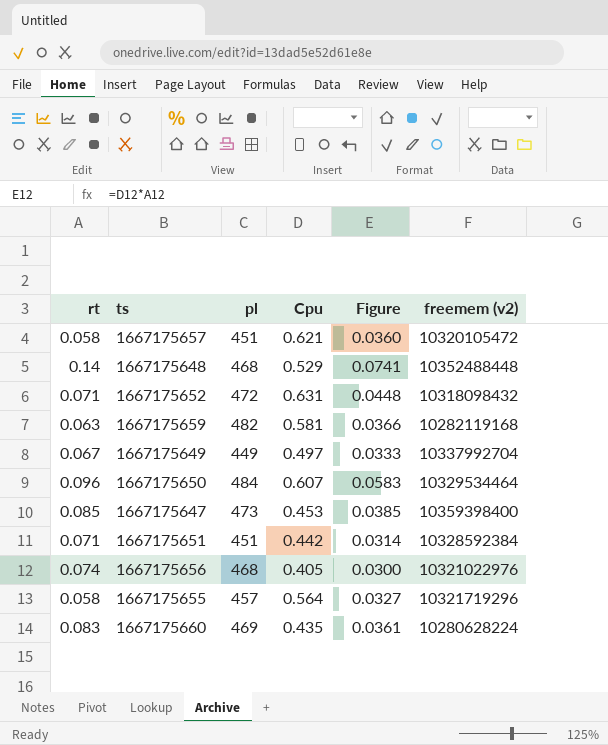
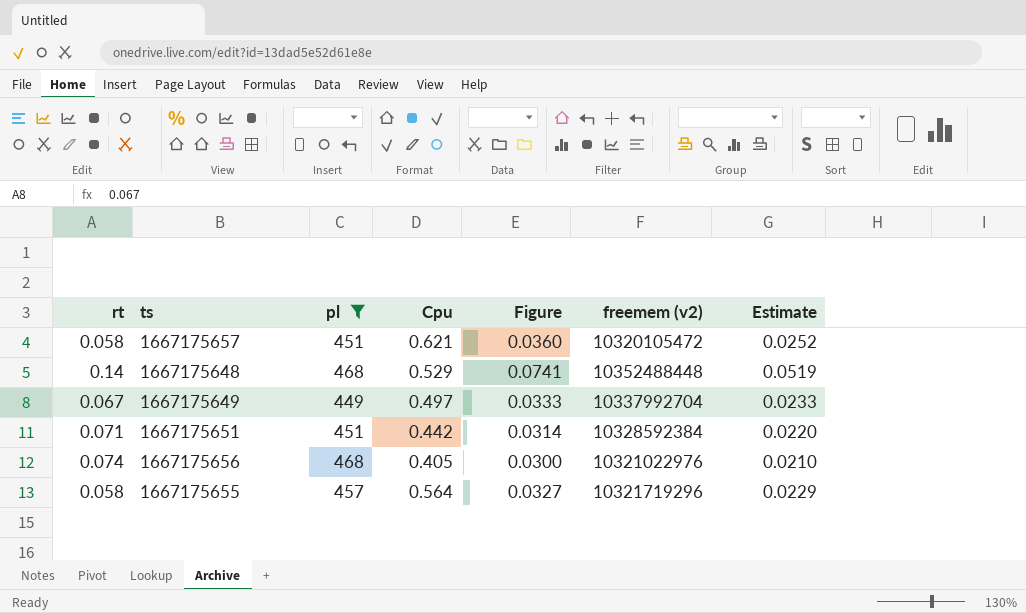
filter: none -> pl <= 468
column Estimate | formula: none -> [Figure] * 0.7

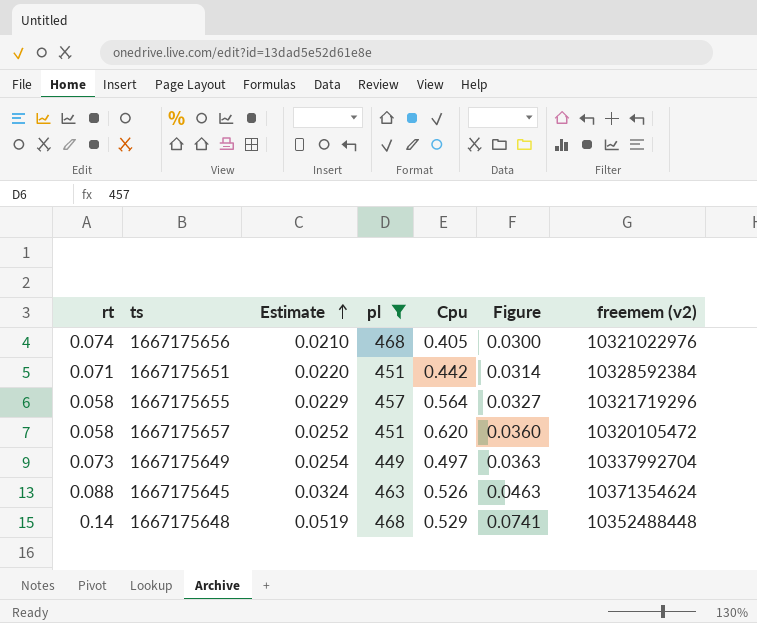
row order: none -> Estimate ascending
column Estimate | position: 7 -> 3
1667175657 | Cpu: 0.621 -> 0.620
1667175649 | rt: 0.067 -> 0.073
1667175649 | Estimate: 0.0233 -> 0.0254
1667175649 | Figure: 0.0333 -> 0.0363
row 1667175645: none -> 0.088 | 0.0324 | 463 | 0.526 | 0.0463 | 10371354624

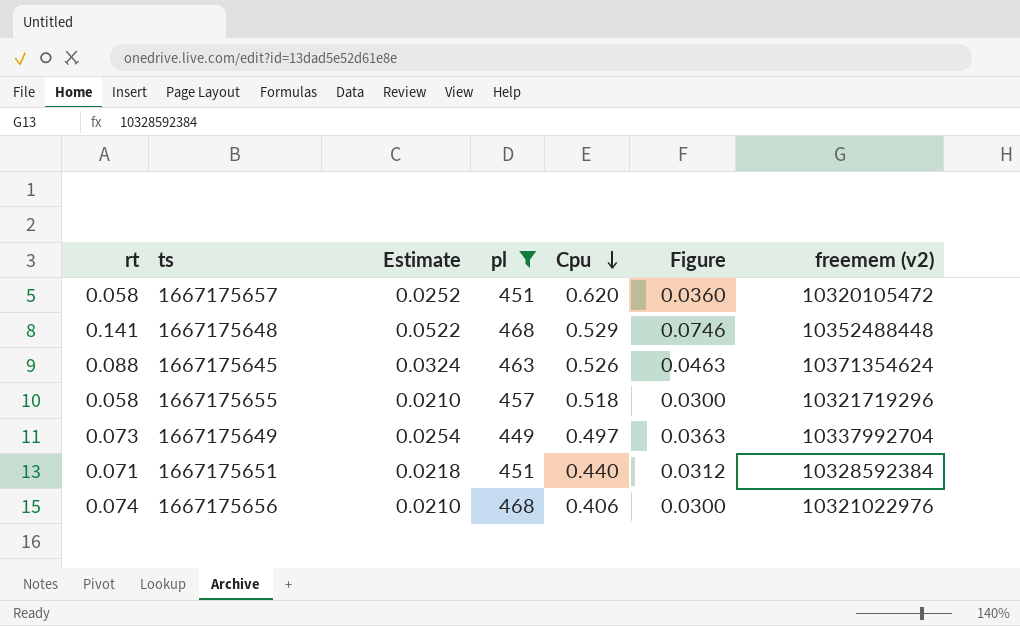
row order: Estimate ascending -> Cpu descending
1667175648 | rt: 0.14 -> 0.141
1667175648 | Estimate: 0.0519 -> 0.0522
1667175648 | Figure: 0.0741 -> 0.0746
1667175655 | Estimate: 0.0229 -> 0.0210
1667175655 | Cpu: 0.564 -> 0.518
1667175655 | Figure: 0.0327 -> 0.0300
1667175651 | Estimate: 0.0220 -> 0.0218
1667175651 | Cpu: 0.442 -> 0.440
1667175651 | Figure: 0.0314 -> 0.0312
1667175656 | Cpu: 0.405 -> 0.406

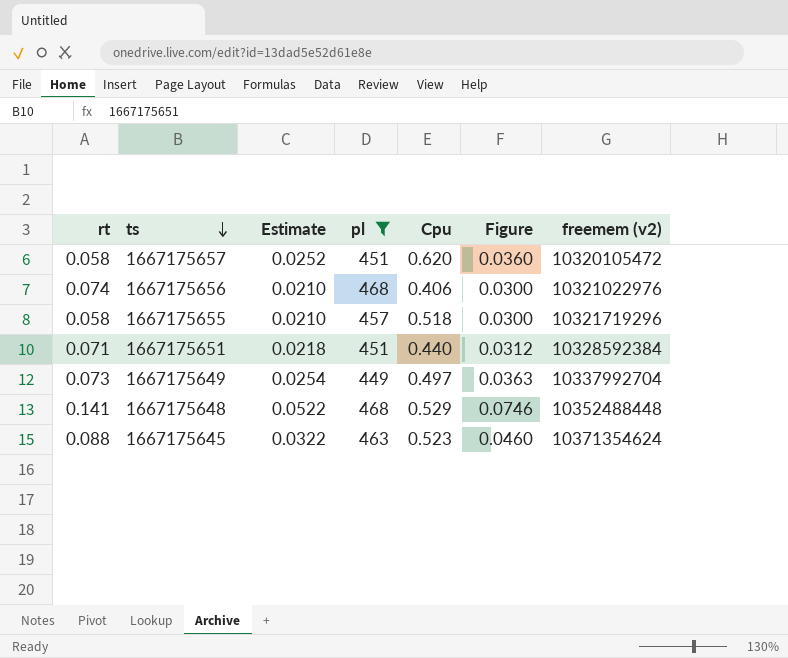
row order: Cpu descending -> ts descending
1667175645 | Estimate: 0.0324 -> 0.0322
1667175645 | Cpu: 0.526 -> 0.523
1667175645 | Figure: 0.0463 -> 0.0460

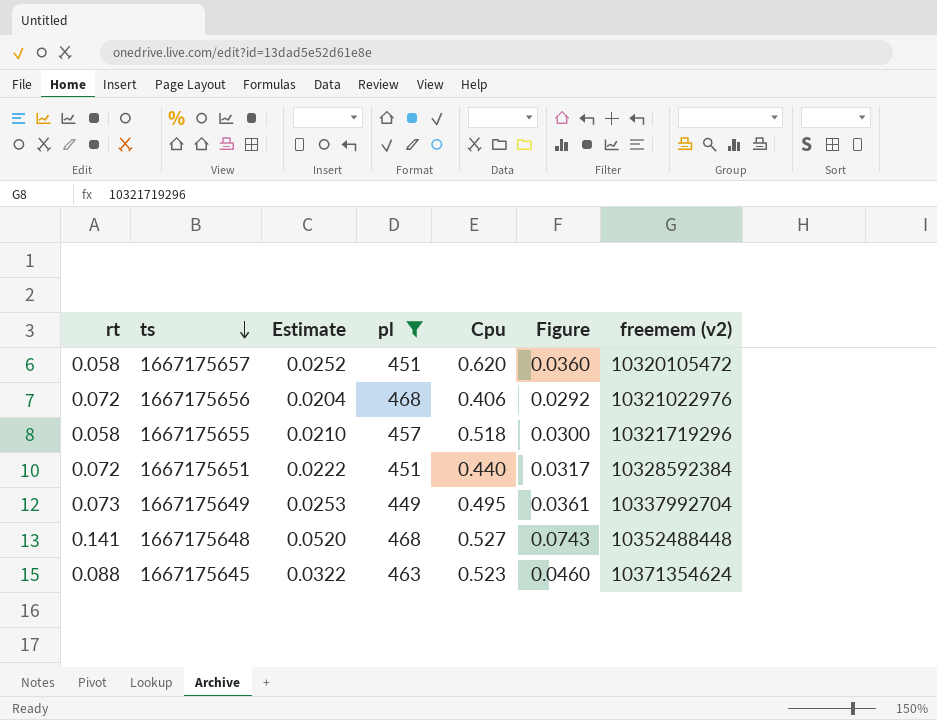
1667175656 | rt: 0.074 -> 0.072
1667175656 | Estimate: 0.0210 -> 0.0204
1667175656 | Figure: 0.0300 -> 0.0292
1667175651 | rt: 0.071 -> 0.072
1667175651 | Estimate: 0.0218 -> 0.0222
1667175651 | Figure: 0.0312 -> 0.0317
1667175649 | Estimate: 0.0254 -> 0.0253
1667175649 | Cpu: 0.497 -> 0.495
1667175649 | Figure: 0.0363 -> 0.0361
1667175648 | Estimate: 0.0522 -> 0.0520
1667175648 | Cpu: 0.529 -> 0.527
1667175648 | Figure: 0.0746 -> 0.0743

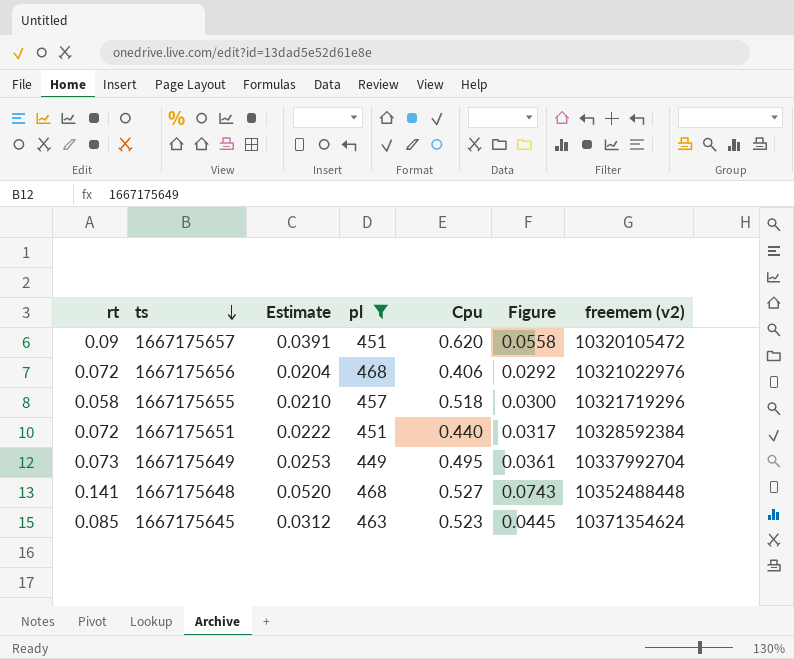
1667175657 | rt: 0.058 -> 0.09
1667175657 | Estimate: 0.0252 -> 0.0391
1667175657 | Figure: 0.0360 -> 0.0558
1667175645 | rt: 0.088 -> 0.085
1667175645 | Estimate: 0.0322 -> 0.0312
1667175645 | Figure: 0.0460 -> 0.0445

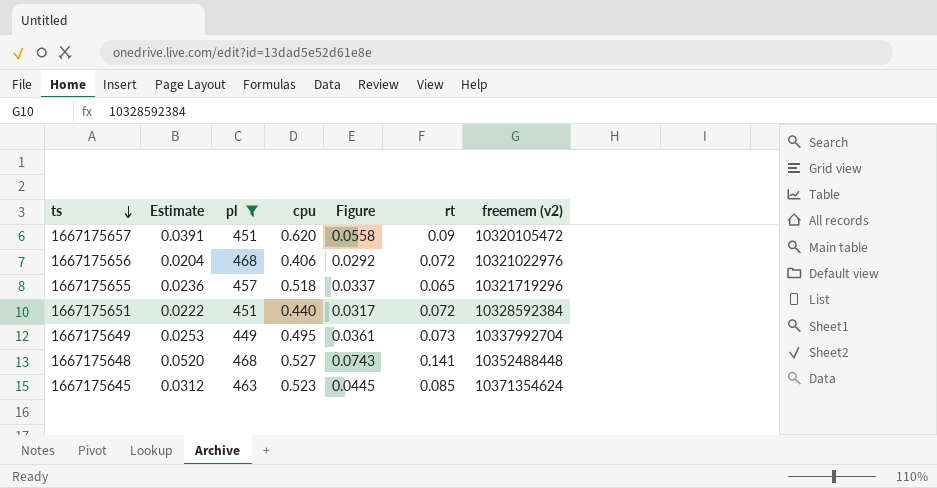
column name: Cpu -> cpu
column rt | position: 1 -> 6
1667175655 | Estimate: 0.0210 -> 0.0236
1667175655 | Figure: 0.0300 -> 0.0337
1667175655 | rt: 0.058 -> 0.065

